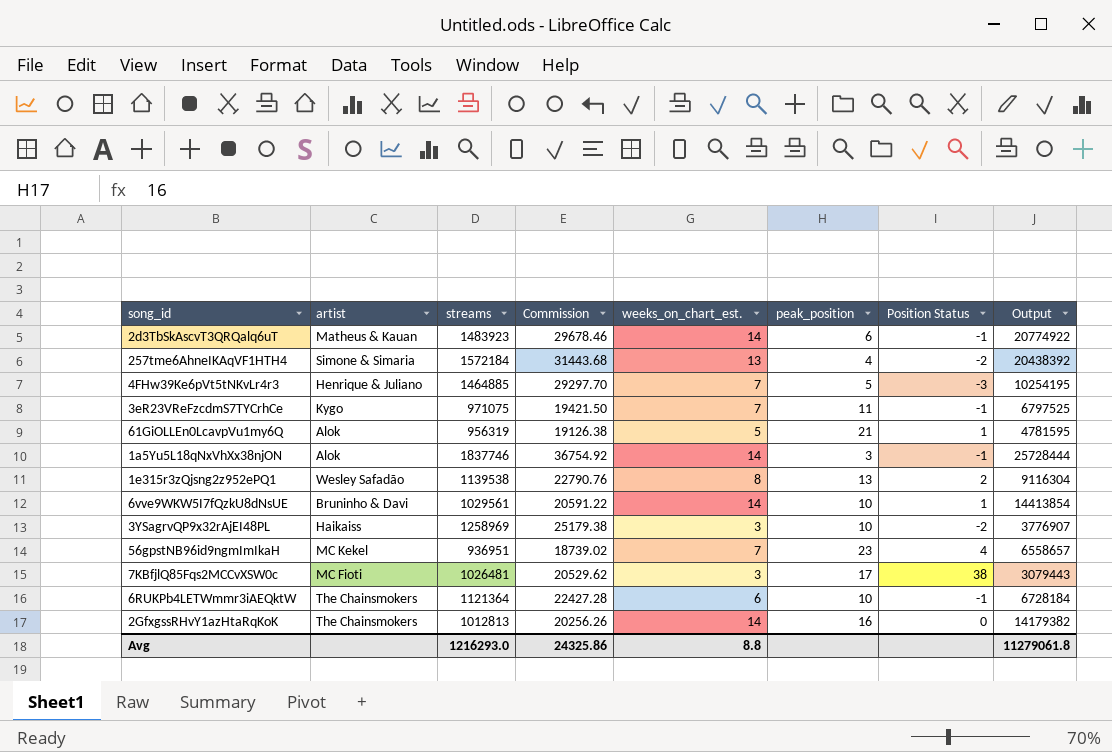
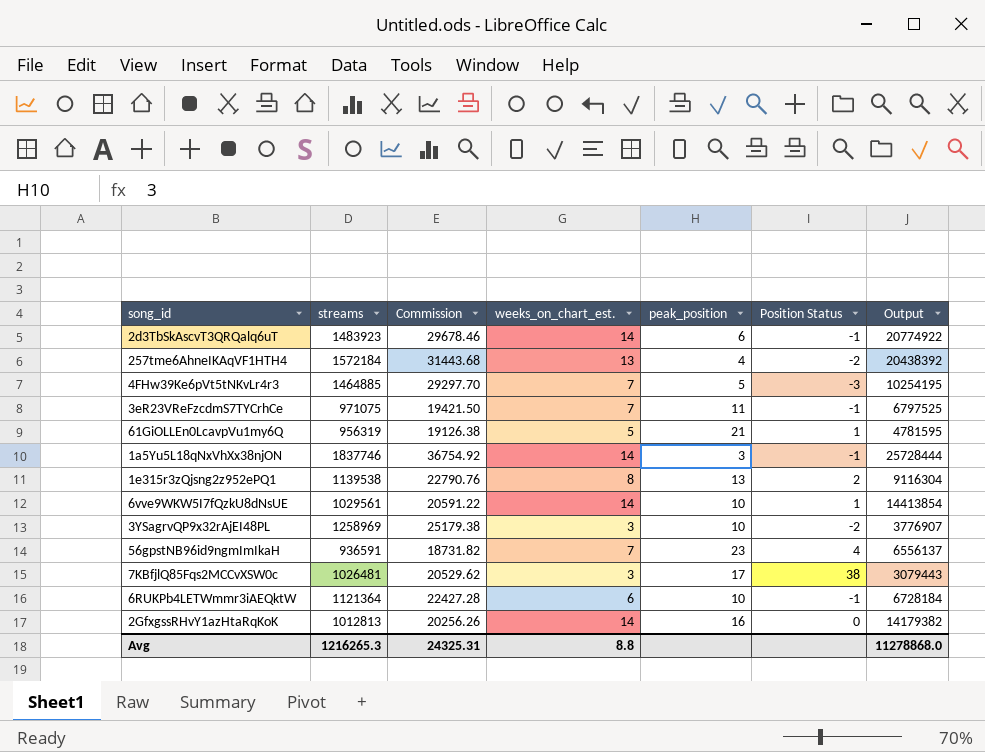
column artist | position: 2 -> none
56gpstNB96id9ngmImIkaH | streams: 936951 -> 936591
56gpstNB96id9ngmImIkaH | Commission: 18739.02 -> 18731.82
56gpstNB96id9ngmImIkaH | Output: 6558657 -> 6556137
Avg | streams: 1216293.0 -> 1216265.3
Avg | Commission: 24325.86 -> 24325.31
Avg | Output: 11279061.8 -> 11278868.0

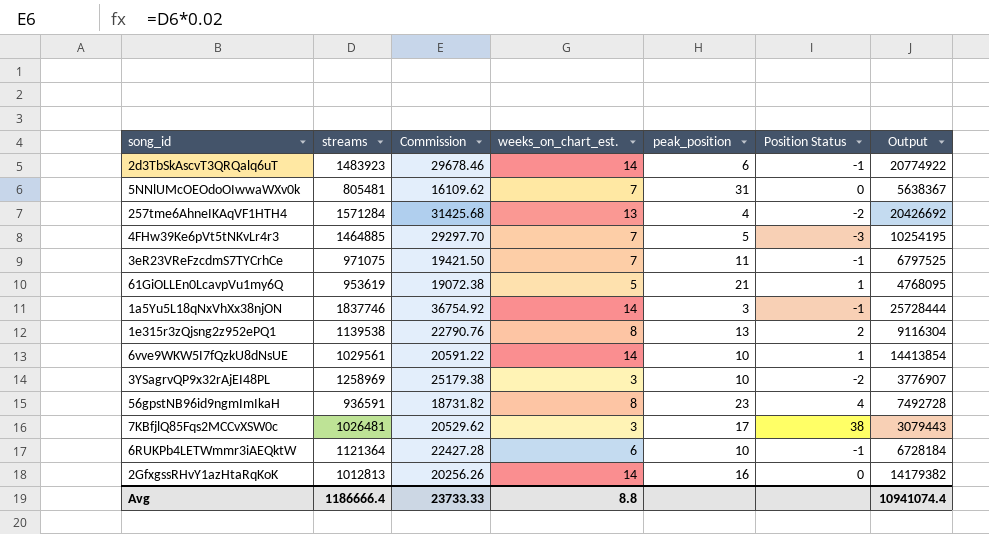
row 5NNlUMcOEOdoOIwwaWXv0k: none -> 805481 | 16109.62 | 7 | 31 | 0 | 5638367
257tme6AhneIKAqVF1HTH4 | streams: 1572184 -> 1571284
257tme6AhneIKAqVF1HTH4 | Commission: 31443.68 -> 31425.68
257tme6AhneIKAqVF1HTH4 | Output: 20438392 -> 20426692
61GiOLLEn0LcavpVu1my6Q | streams: 956319 -> 953619
61GiOLLEn0LcavpVu1my6Q | Commission: 19126.38 -> 19072.38
61GiOLLEn0LcavpVu1my6Q | Output: 4781595 -> 4768095
56gpstNB96id9ngmImIkaH | weeks_on_chart_est.: 7 -> 8
56gpstNB96id9ngmImIkaH | Output: 6556137 -> 7492728
Avg | streams: 1216265.3 -> 1186666.4
Avg | Commission: 24325.31 -> 23733.33
Avg | Output: 11278868.0 -> 10941074.4

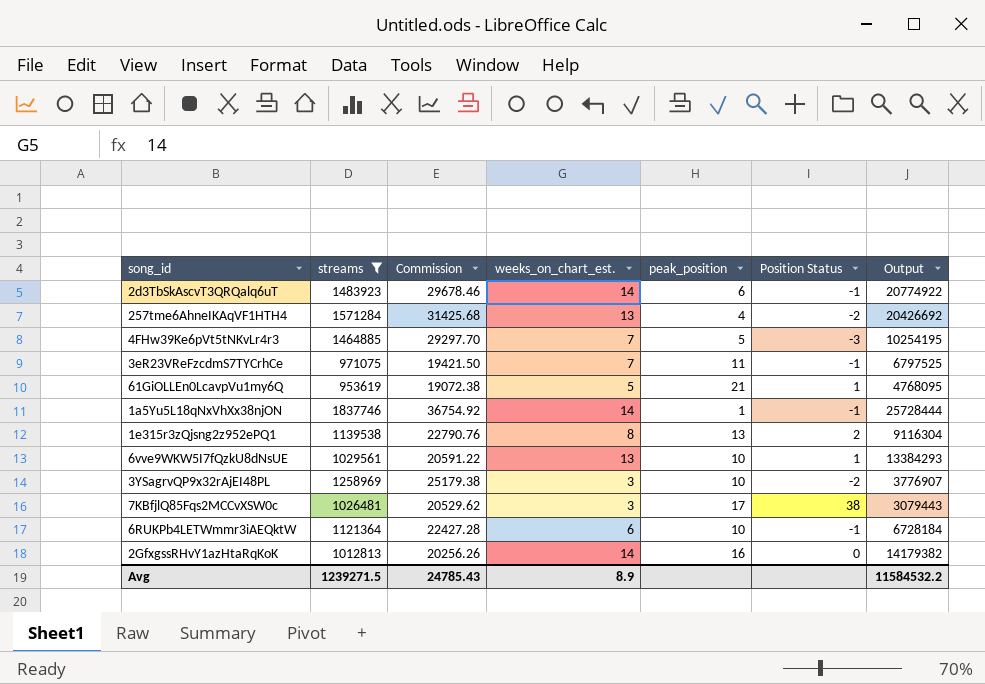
filter: none -> streams >= 953619
1a5Yu5L18qNxVhXx38njON | peak_position: 3 -> 1
6vve9WKW5I7fQzkU8dNsUE | weeks_on_chart_est.: 14 -> 13
6vve9WKW5I7fQzkU8dNsUE | Output: 14413854 -> 13384293
Avg | streams: 1186666.4 -> 1239271.5
Avg | Commission: 23733.33 -> 24785.43
Avg | weeks_on_chart_est.: 8.8 -> 8.9
Avg | Output: 10941074.4 -> 11584532.2

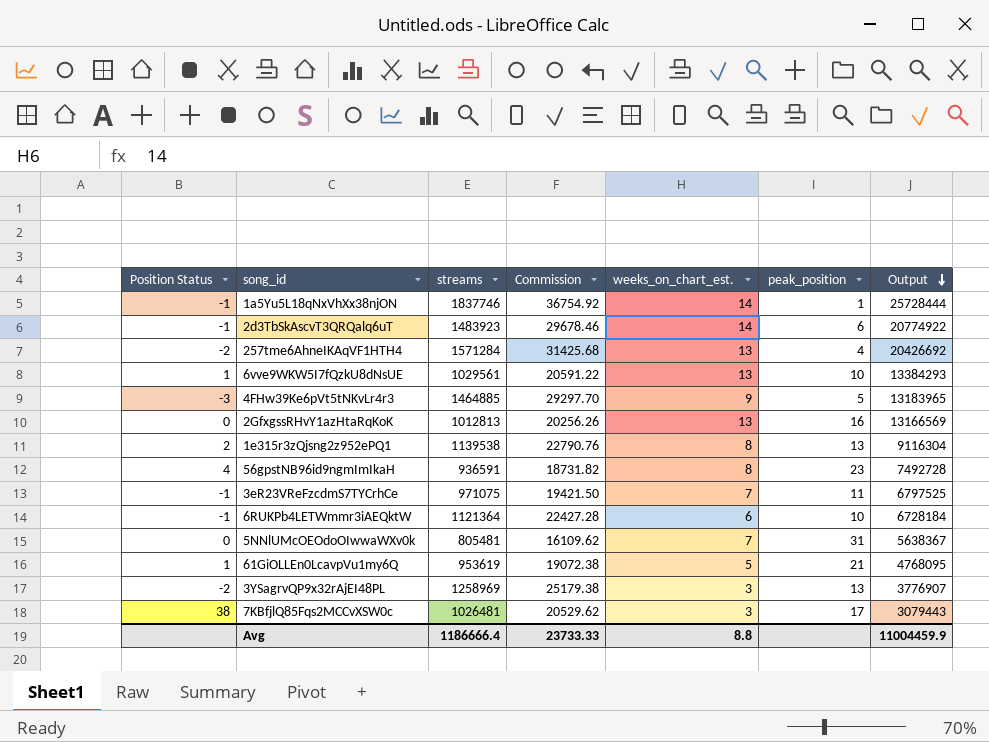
filter: streams >= 953619 -> none
row order: none -> Output descending
column Position Status | position: 6 -> 1
4FHw39Ke6pVt5tNKvLr4r3 | weeks_on_chart_est.: 7 -> 9
4FHw39Ke6pVt5tNKvLr4r3 | Output: 10254195 -> 13183965
2GfxgssRHvY1azHtaRqKoK | weeks_on_chart_est.: 14 -> 13
2GfxgssRHvY1azHtaRqKoK | Output: 14179382 -> 13166569
3YSagrvQP9x32rAjEI48PL | peak_position: 10 -> 13
Avg | streams: 1239271.5 -> 1186666.4
Avg | Commission: 24785.43 -> 23733.33
Avg | weeks_on_chart_est.: 8.9 -> 8.8
Avg | Output: 11584532.2 -> 11004459.9

